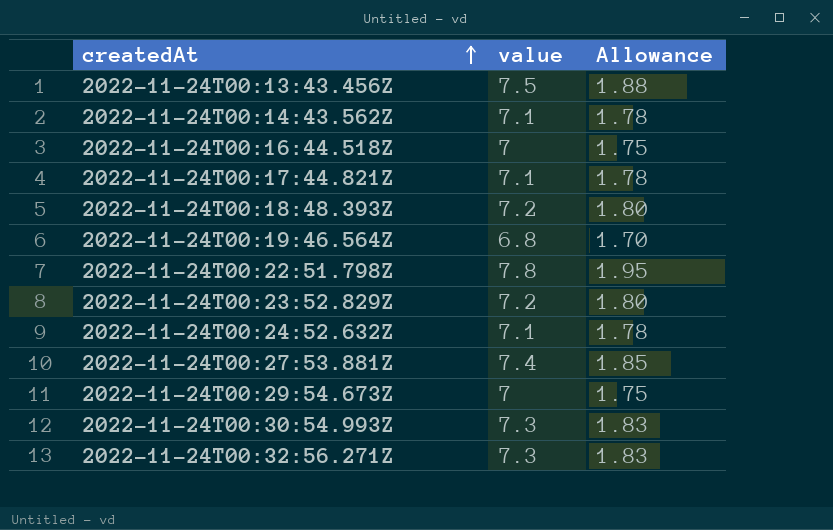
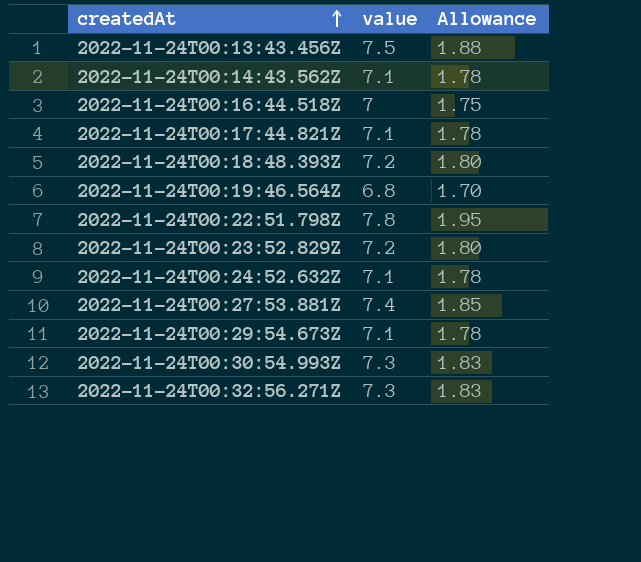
2022-11-24T00:29:54.673Z | value: 7 -> 7.1
2022-11-24T00:29:54.673Z | Allowance: 1.75 -> 1.78

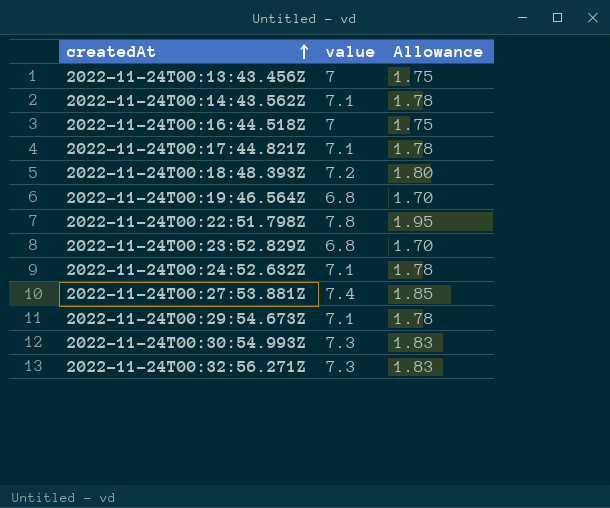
2022-11-24T00:13:43.456Z | value: 7.5 -> 7
2022-11-24T00:13:43.456Z | Allowance: 1.88 -> 1.75
2022-11-24T00:23:52.829Z | value: 7.2 -> 6.8
2022-11-24T00:23:52.829Z | Allowance: 1.80 -> 1.70

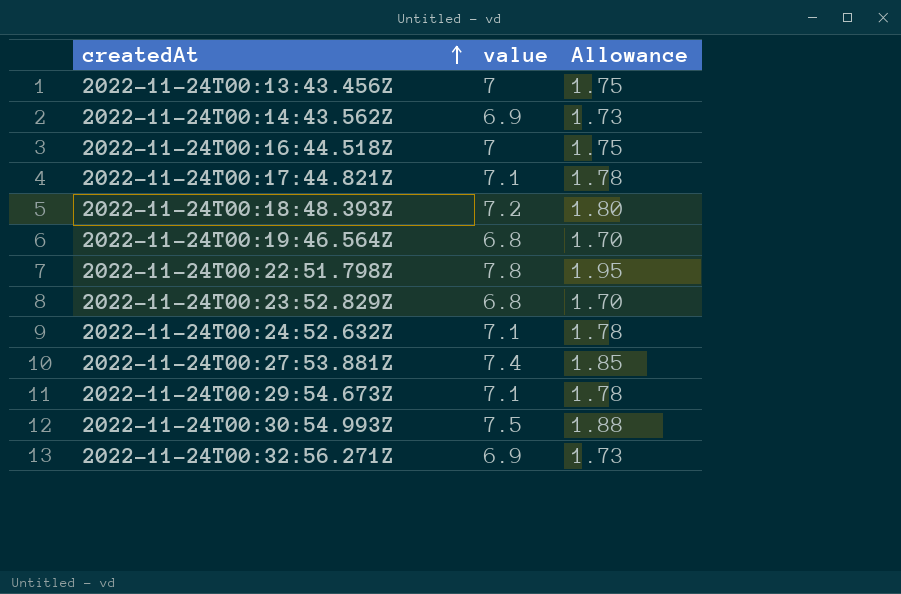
2022-11-24T00:14:43.562Z | value: 7.1 -> 6.9
2022-11-24T00:14:43.562Z | Allowance: 1.78 -> 1.73
2022-11-24T00:30:54.993Z | value: 7.3 -> 7.5
2022-11-24T00:30:54.993Z | Allowance: 1.83 -> 1.88
2022-11-24T00:32:56.271Z | value: 7.3 -> 6.9
2022-11-24T00:32:56.271Z | Allowance: 1.83 -> 1.73

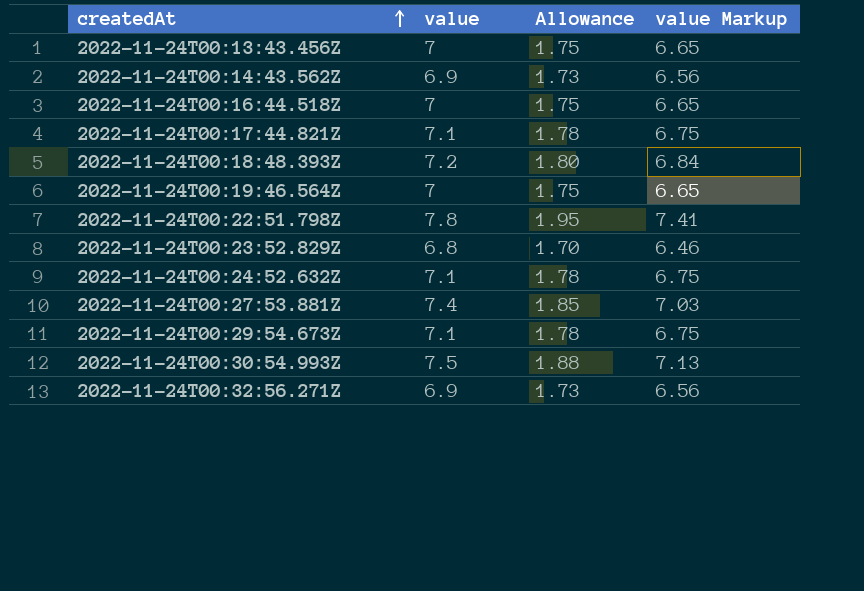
column value Markup | formula: none -> [value] * 0.95
2022-11-24T00:19:46.564Z | value: 6.8 -> 7
2022-11-24T00:19:46.564Z | Allowance: 1.70 -> 1.75

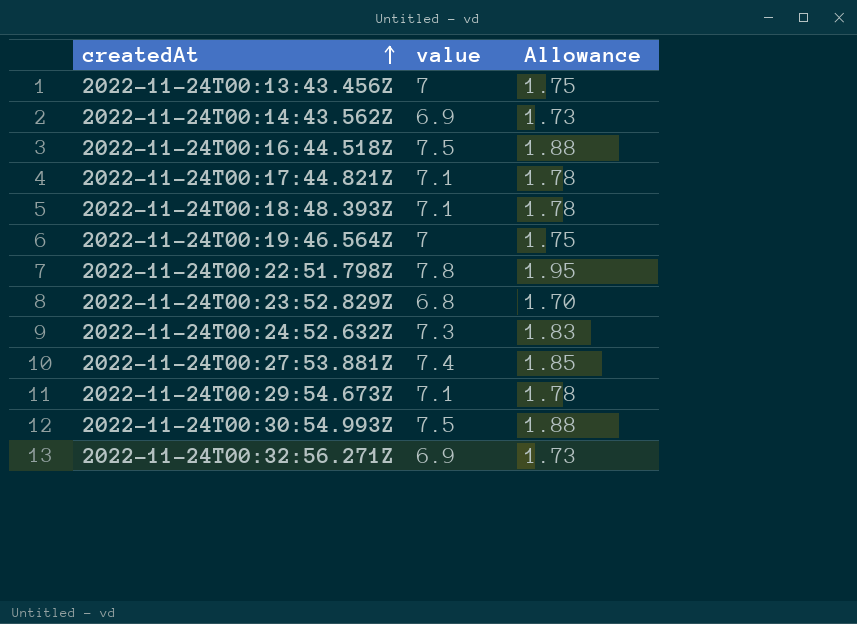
column value Markup | formula: [value] * 0.95 -> none
2022-11-24T00:16:44.518Z | value: 7 -> 7.5
2022-11-24T00:16:44.518Z | Allowance: 1.75 -> 1.88
2022-11-24T00:18:48.393Z | value: 7.2 -> 7.1
2022-11-24T00:18:48.393Z | Allowance: 1.80 -> 1.78
2022-11-24T00:24:52.632Z | value: 7.1 -> 7.3
2022-11-24T00:24:52.632Z | Allowance: 1.78 -> 1.83

